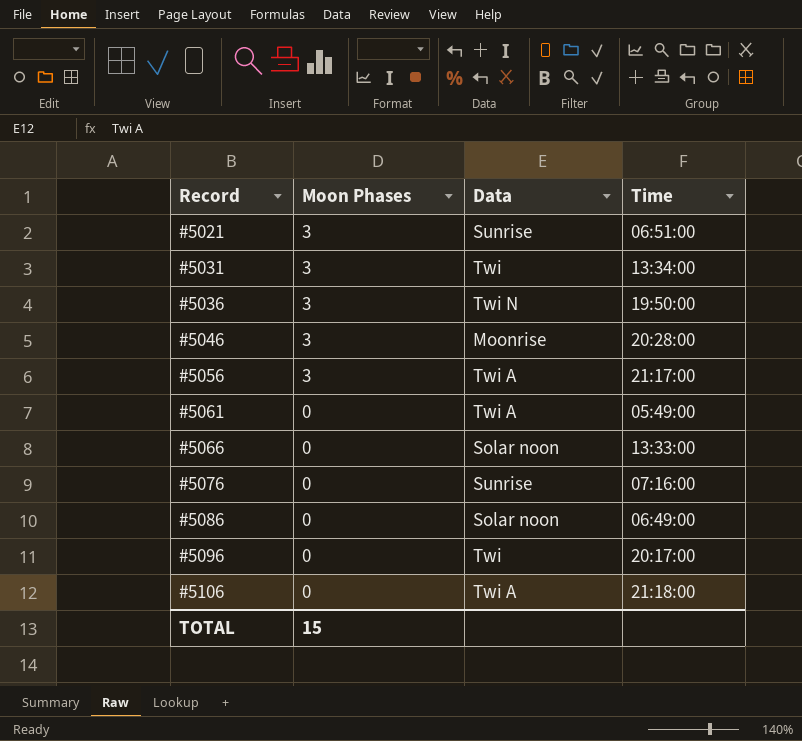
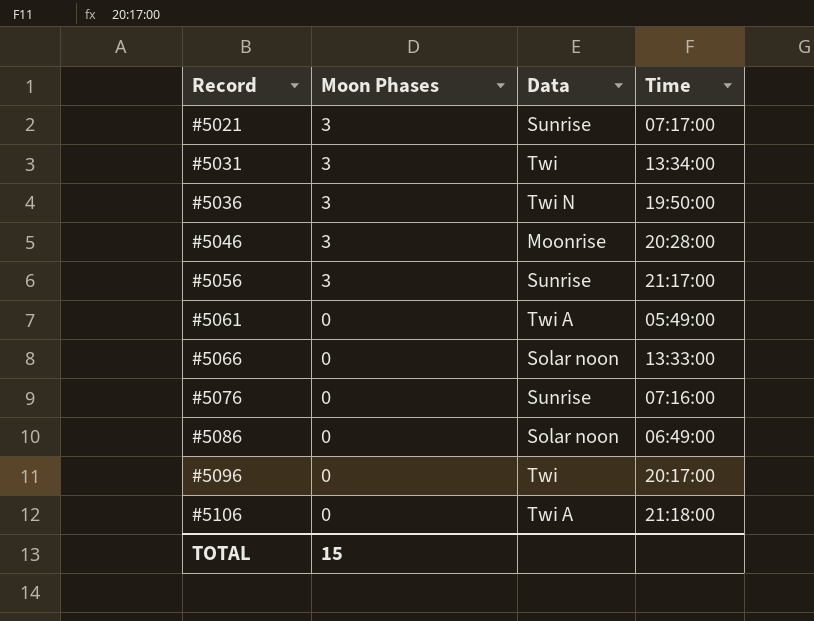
#5021 | Time: 06:51:00 -> 07:17:00
#5056 | Data: Twi A -> Sunrise

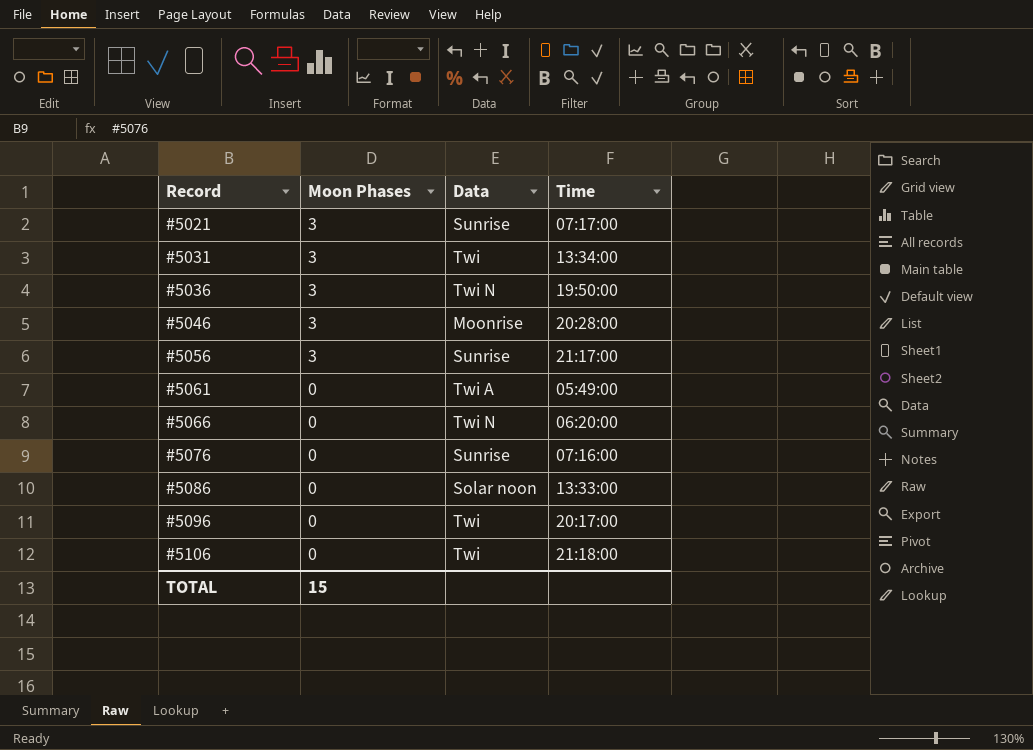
#5066 | Data: Solar noon -> Twi N
#5066 | Time: 13:33:00 -> 06:20:00
#5086 | Time: 06:49:00 -> 13:33:00
#5106 | Data: Twi A -> Twi

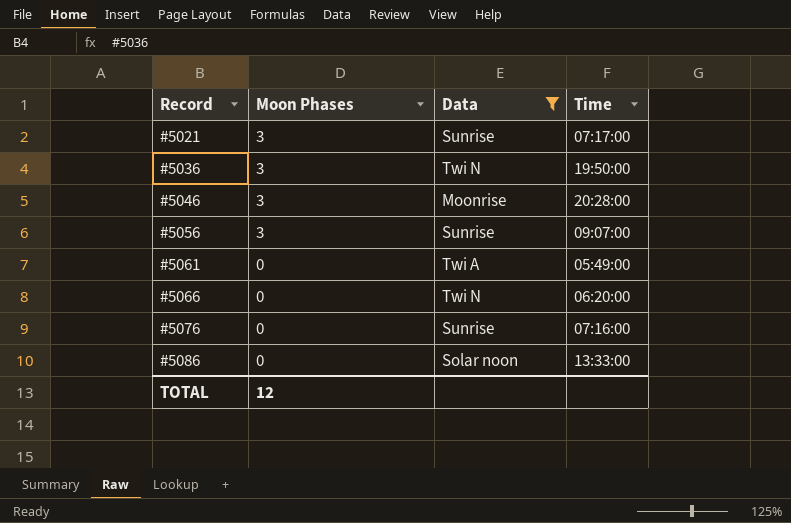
filter: none -> Data != Twi
#5056 | Time: 21:17:00 -> 09:07:00
TOTAL | Moon Phases: 15 -> 12

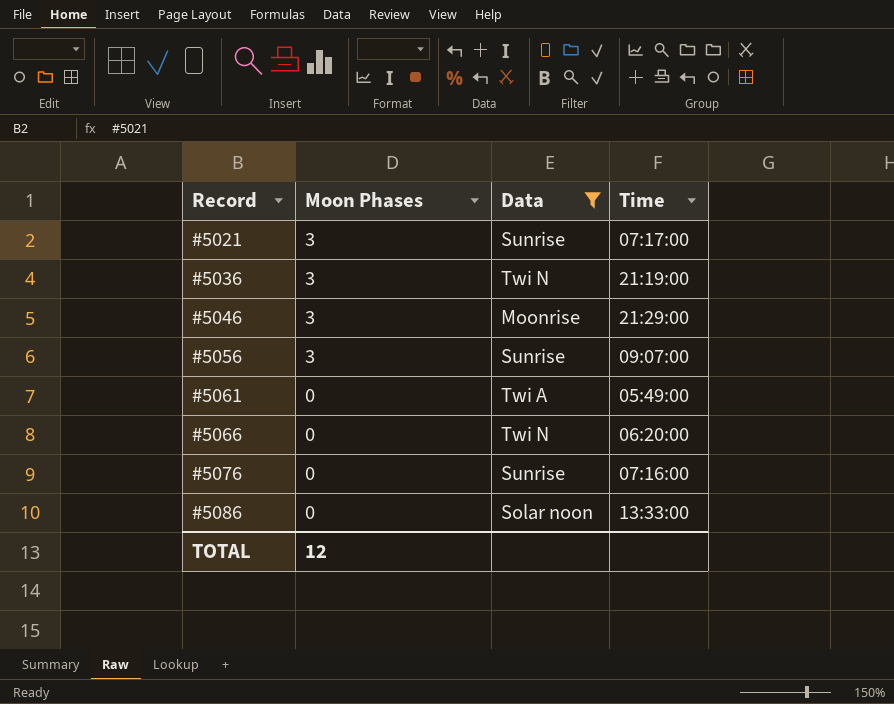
#5036 | Time: 19:50:00 -> 21:19:00
#5046 | Time: 20:28:00 -> 21:29:00

